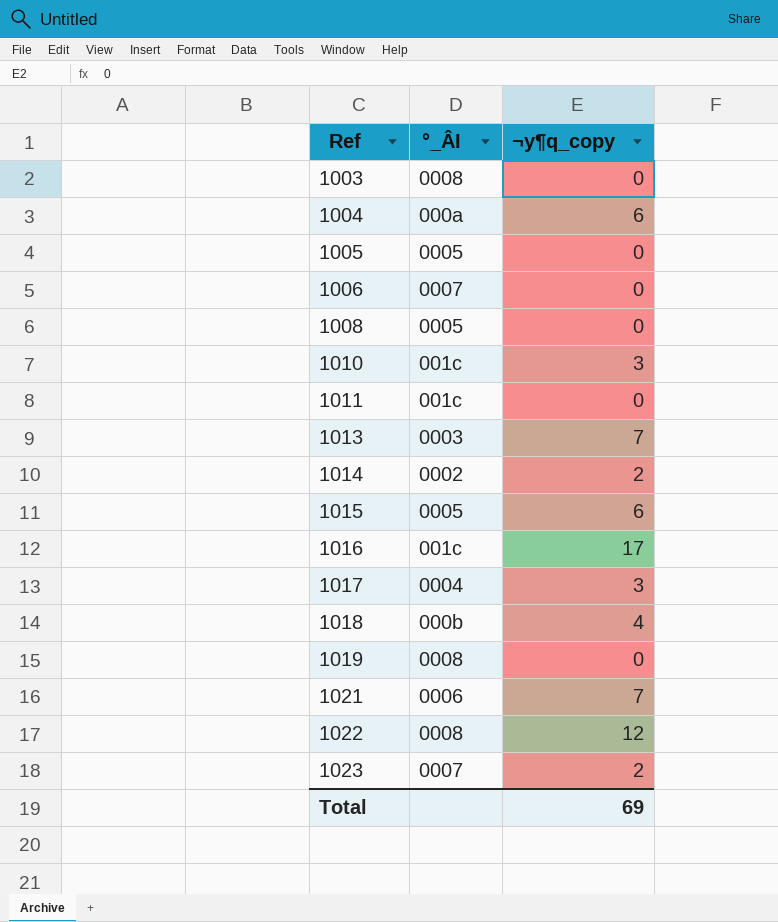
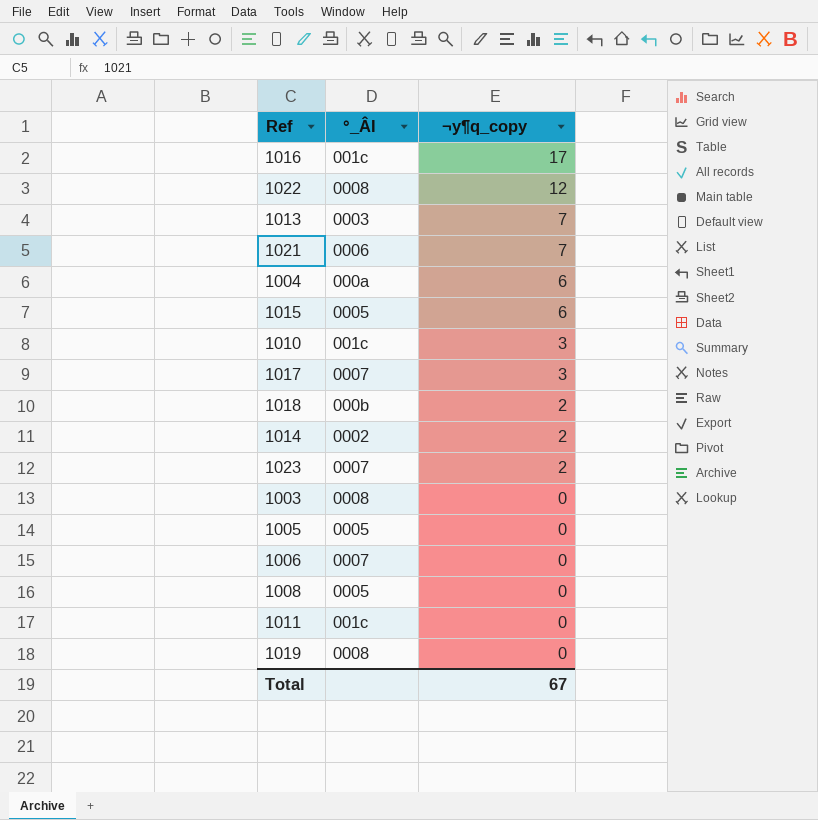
row order: Ref ascending -> ¬y¶q_copy descending
1017 | °_ÂI: 0004 -> 0007
1018 | ¬y¶q_copy: 4 -> 2
Total | ¬y¶q_copy: 69 -> 67

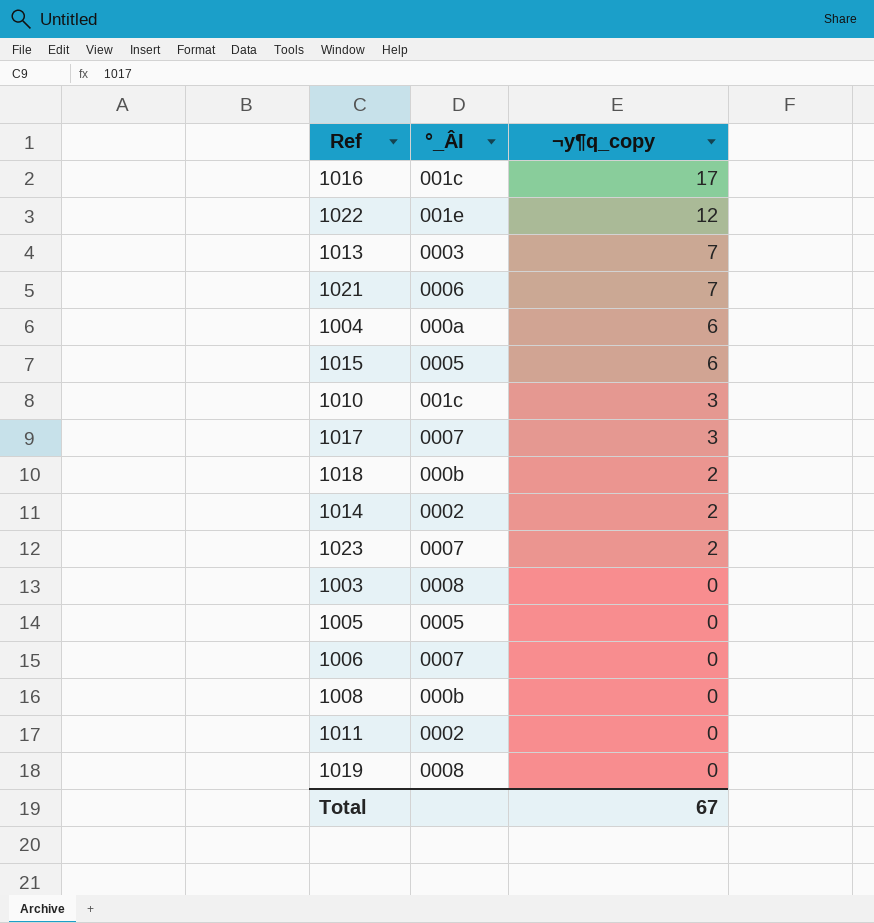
1022 | °_ÂI: 0008 -> 001e
1008 | °_ÂI: 0005 -> 000b
1011 | °_ÂI: 001c -> 0002

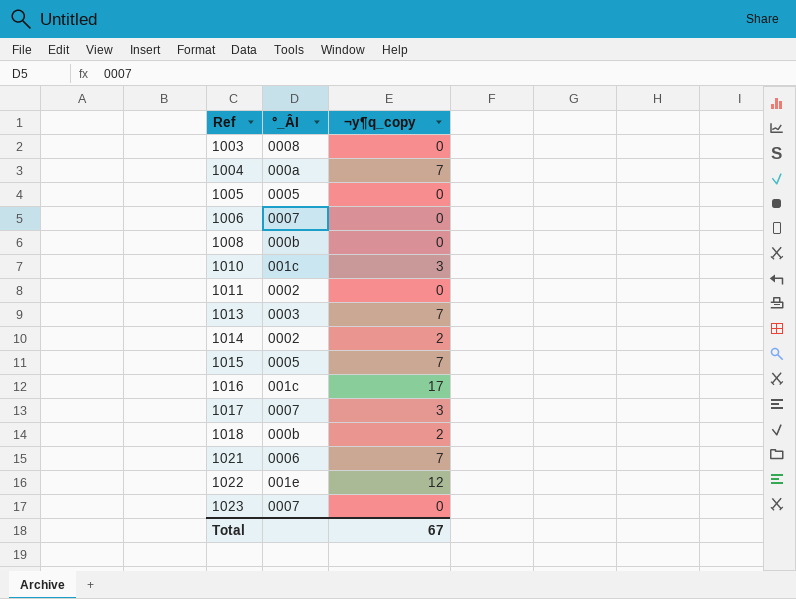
row order: ¬y¶q_copy descending -> Ref ascending
row 1019: 0008 | 0 -> none
1004 | ¬y¶q_copy: 6 -> 7
1015 | ¬y¶q_copy: 6 -> 7
1023 | ¬y¶q_copy: 2 -> 0

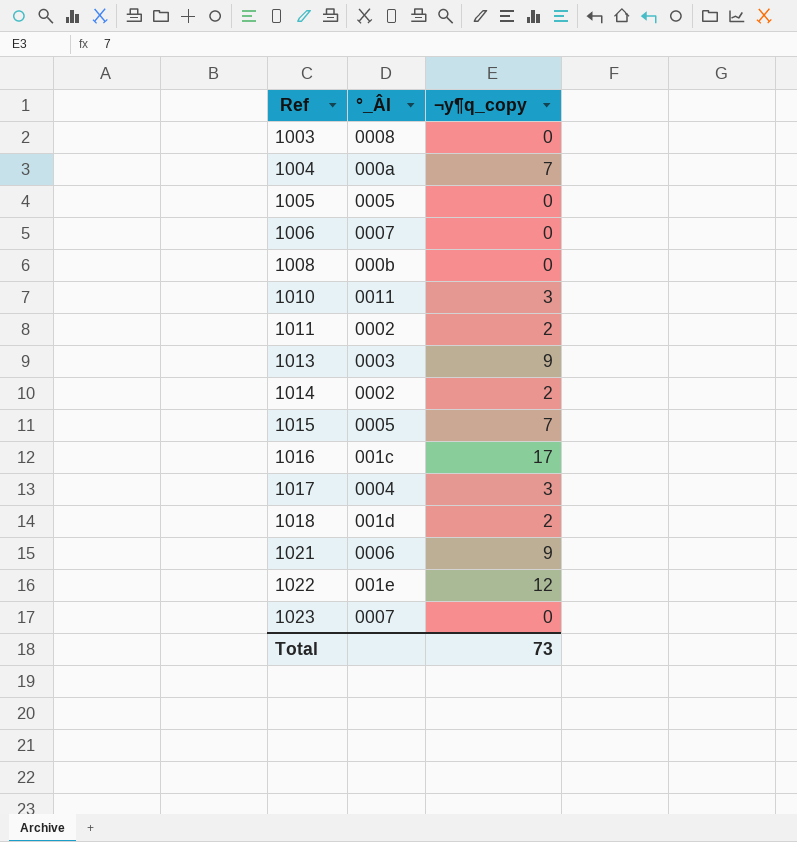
1010 | °_ÂI: 001c -> 0011
1011 | ¬y¶q_copy: 0 -> 2
1013 | ¬y¶q_copy: 7 -> 9
1017 | °_ÂI: 0007 -> 0004
1018 | °_ÂI: 000b -> 001d
1021 | ¬y¶q_copy: 7 -> 9
Total | ¬y¶q_copy: 67 -> 73

